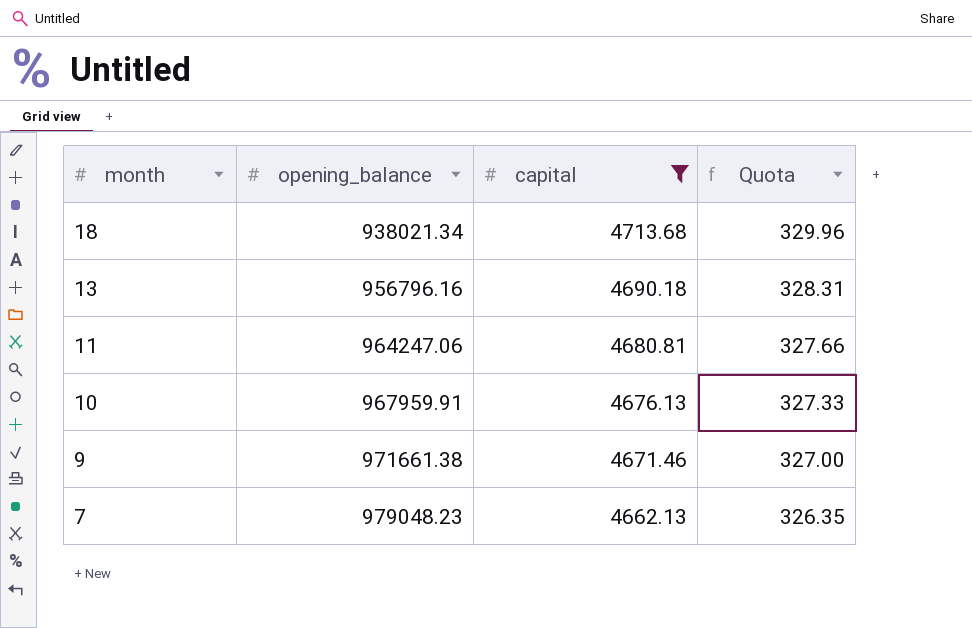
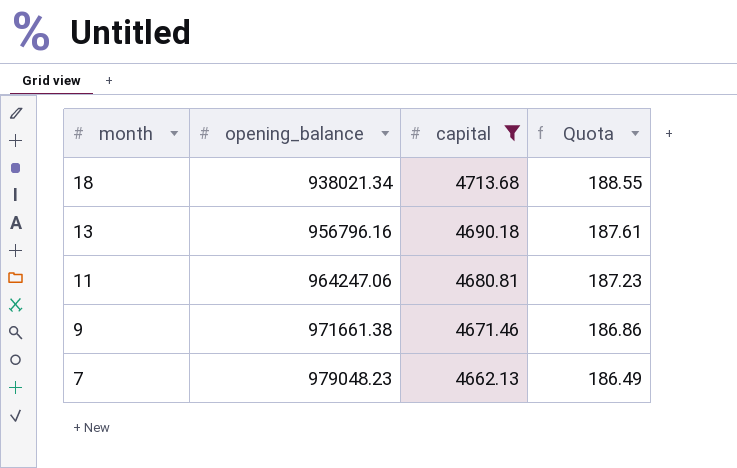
column Quota | formula: [capital] * 0.07 -> [capital] * 0.04
row 10: 967959.91 | 4676.13 | 327.33 -> none

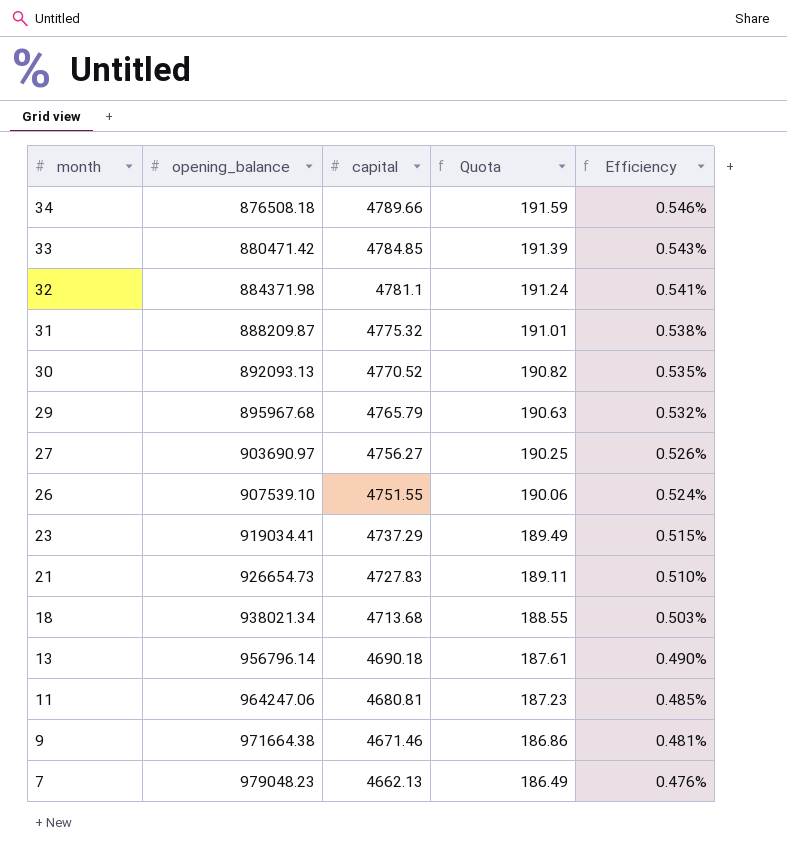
filter: capital <= 4713.68 -> none
column Efficiency | formula: none -> [capital] / [opening_balance]
13 | opening_balance: 956796.16 -> 956796.14
9 | opening_balance: 971661.38 -> 971664.38

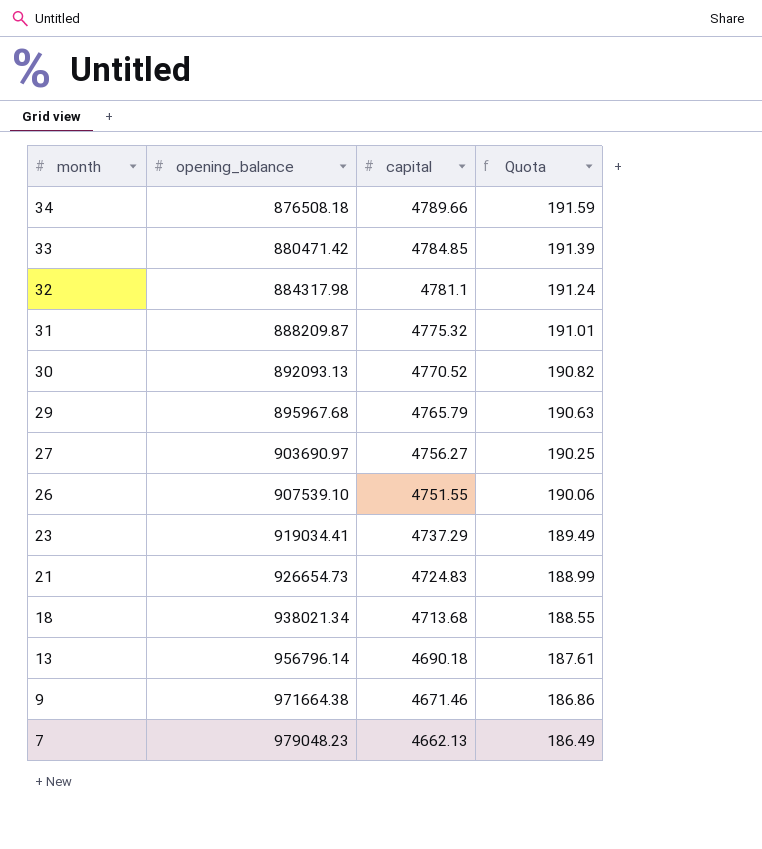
column Efficiency | formula: [capital] / [opening_balance] -> none
row 11: 964247.06 | 4680.81 | 187.23 | 0.485% -> none
32 | opening_balance: 884371.98 -> 884317.98
21 | capital: 4727.83 -> 4724.83
21 | Quota: 189.11 -> 188.99

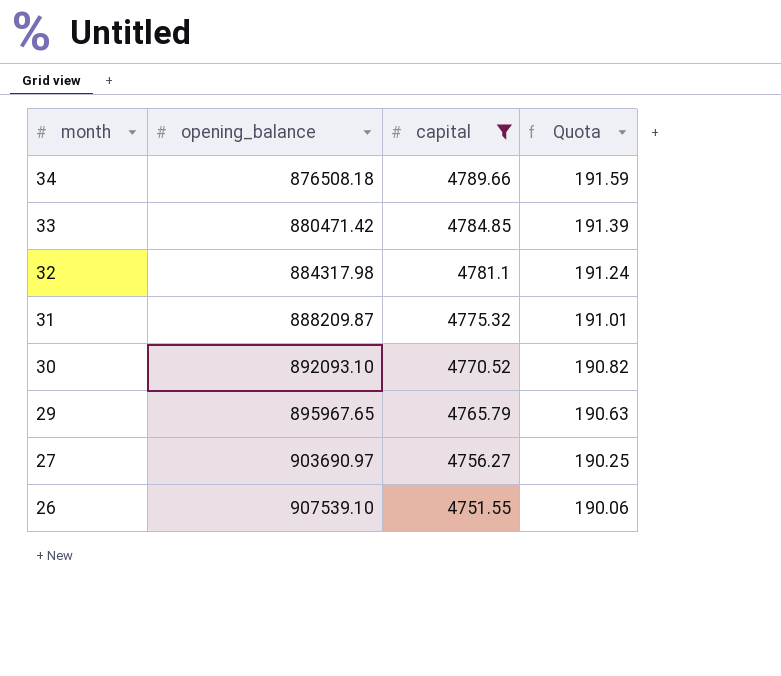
filter: none -> capital >= 4751.55
30 | opening_balance: 892093.13 -> 892093.10
29 | opening_balance: 895967.68 -> 895967.65

